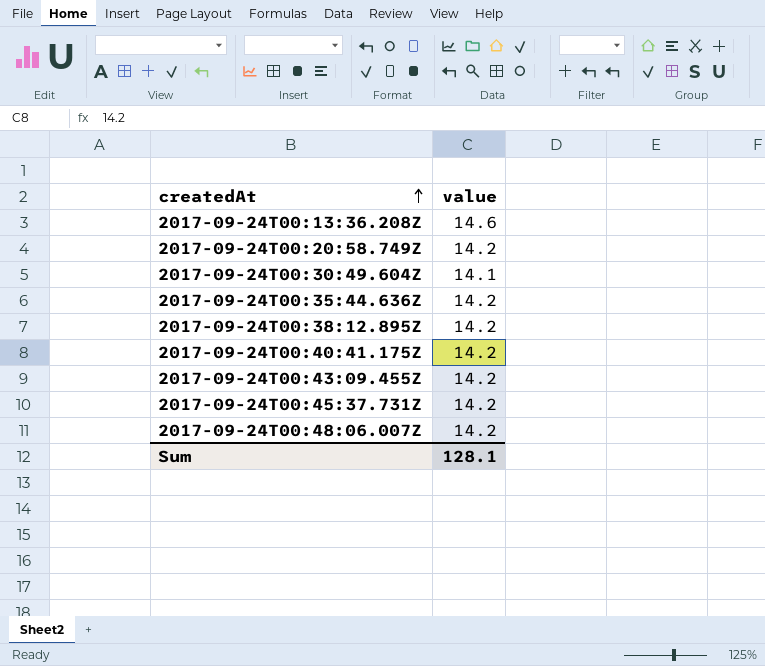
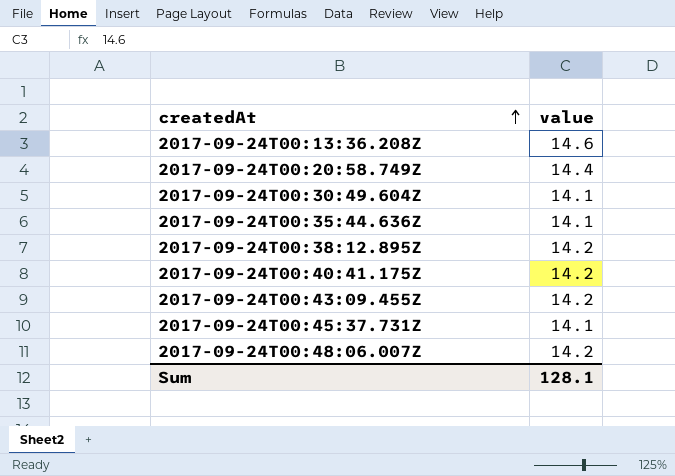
2017-09-24T00:20:58.749Z | value: 14.2 -> 14.4
2017-09-24T00:35:44.636Z | value: 14.2 -> 14.1
2017-09-24T00:45:37.731Z | value: 14.2 -> 14.1

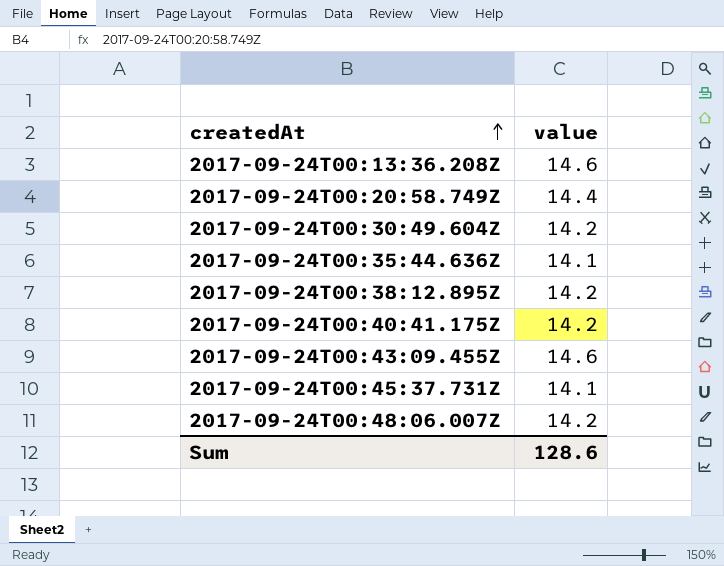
2017-09-24T00:30:49.604Z | value: 14.1 -> 14.2
2017-09-24T00:43:09.455Z | value: 14.2 -> 14.6
Sum | value: 128.1 -> 128.6

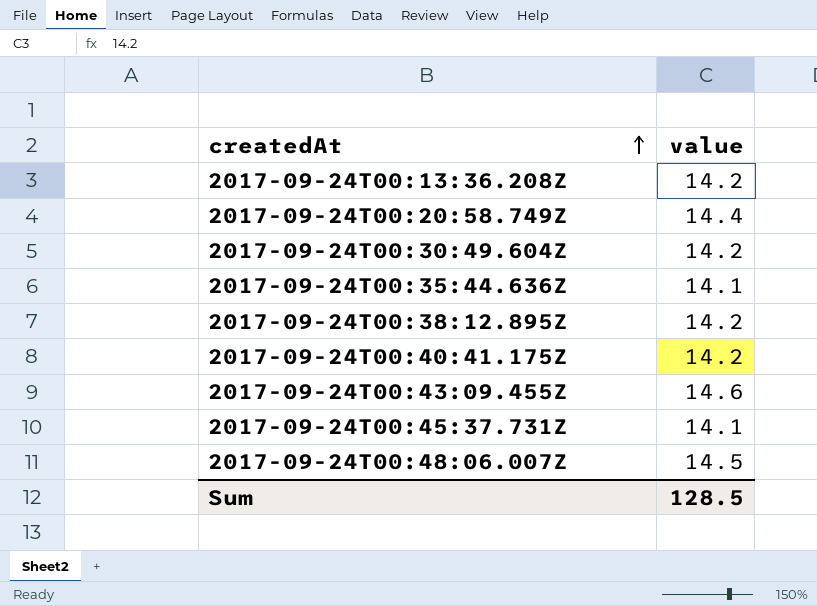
2017-09-24T00:13:36.208Z | value: 14.6 -> 14.2
2017-09-24T00:48:06.007Z | value: 14.2 -> 14.5
Sum | value: 128.6 -> 128.5

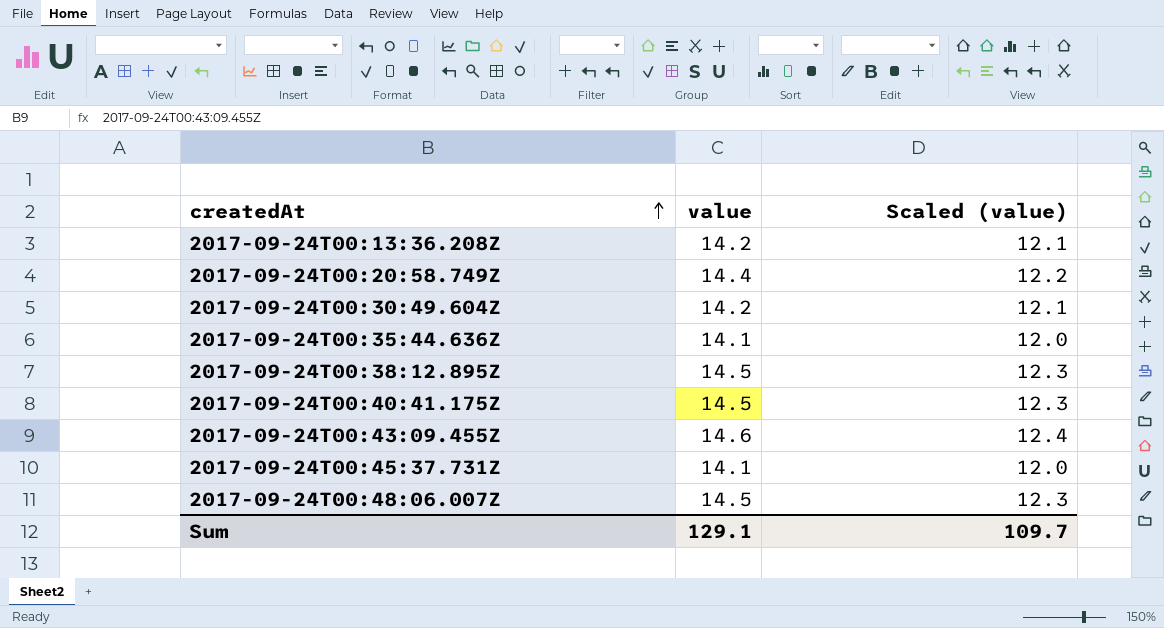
column Scaled (value) | formula: none -> [value] * 0.85
2017-09-24T00:38:12.895Z | value: 14.2 -> 14.5
2017-09-24T00:40:41.175Z | value: 14.2 -> 14.5
Sum | value: 128.5 -> 129.1

